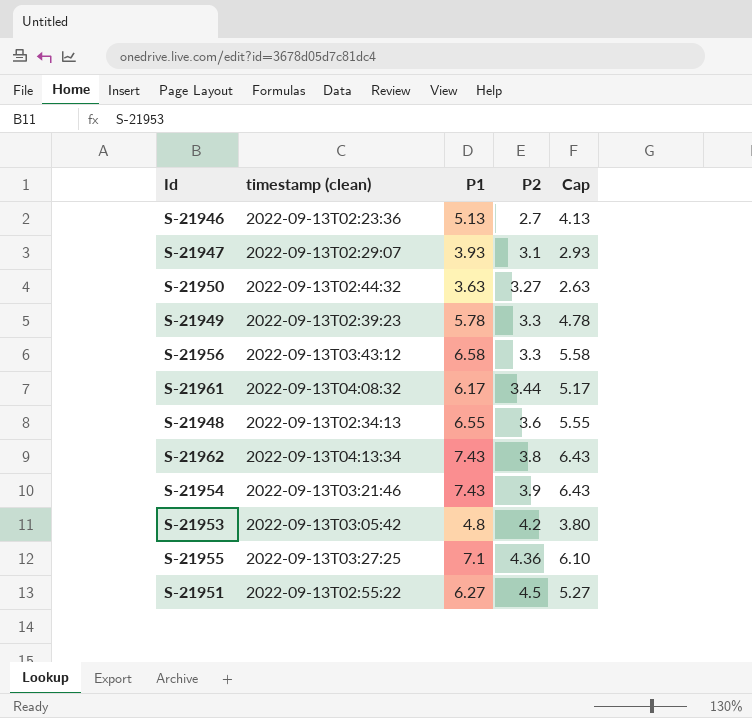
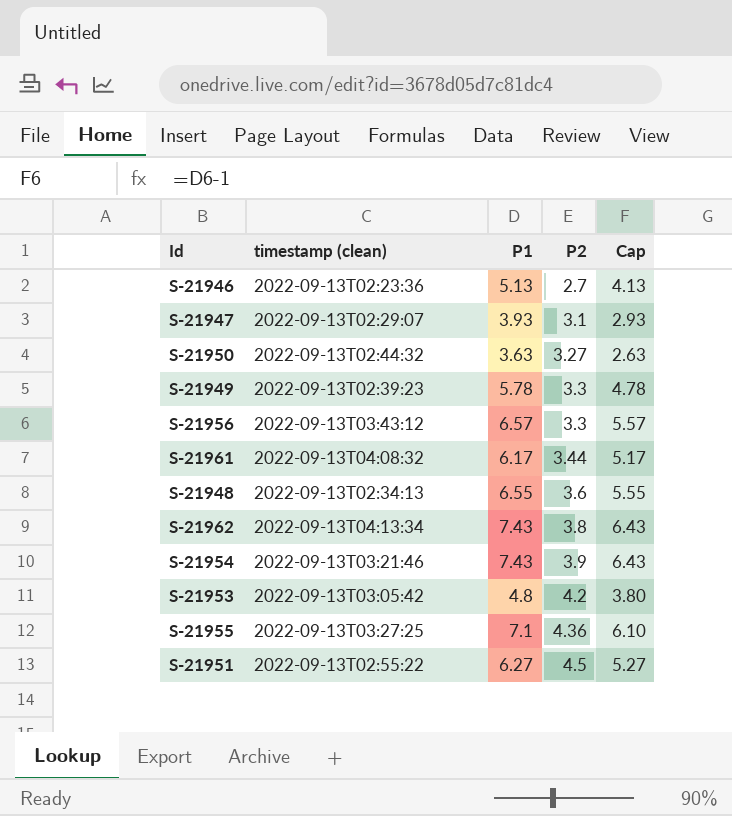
S-21956 | P1: 6.58 -> 6.57
S-21956 | Cap: 5.58 -> 5.57

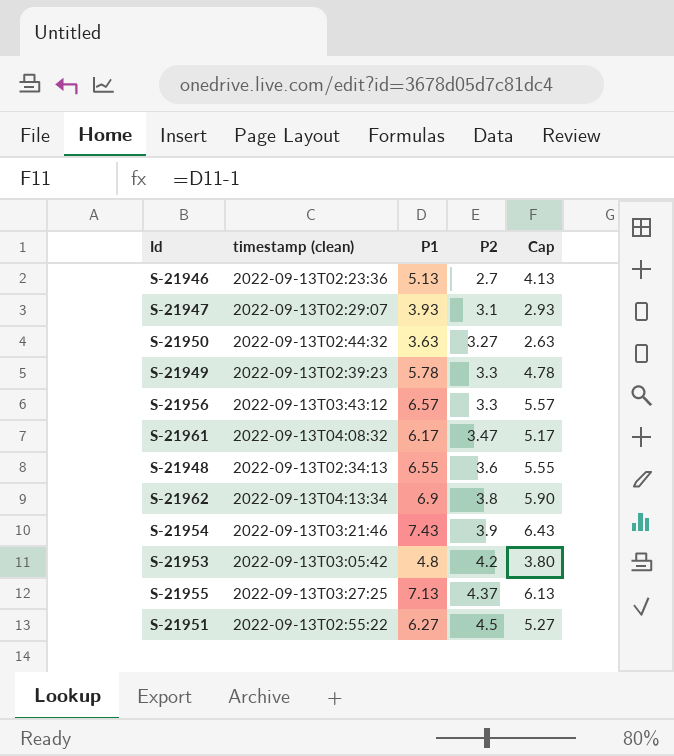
S-21961 | P2: 3.44 -> 3.47
S-21962 | P1: 7.43 -> 6.9
S-21962 | Cap: 6.43 -> 5.90
S-21955 | P1: 7.1 -> 7.13
S-21955 | P2: 4.36 -> 4.37
S-21955 | Cap: 6.10 -> 6.13

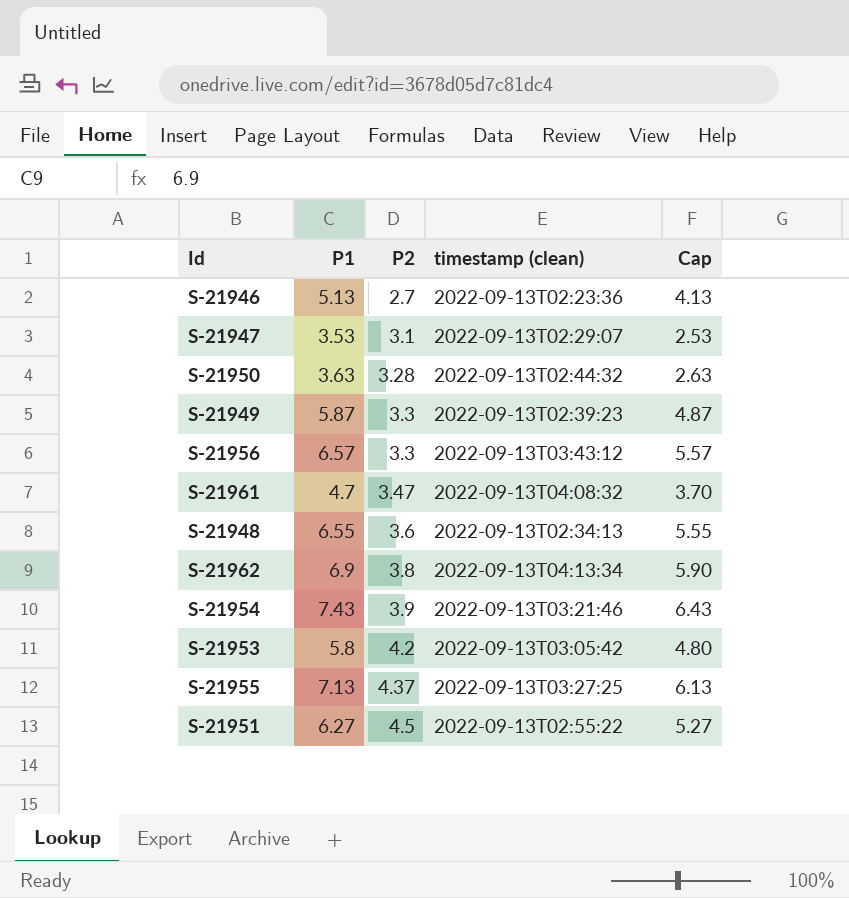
column timestamp (clean) | position: 2 -> 4
S-21947 | P1: 3.93 -> 3.53
S-21947 | Cap: 2.93 -> 2.53
S-21950 | P2: 3.27 -> 3.28
S-21949 | P1: 5.78 -> 5.87
S-21949 | Cap: 4.78 -> 4.87
S-21961 | P1: 6.17 -> 4.7
S-21961 | Cap: 5.17 -> 3.70
S-21953 | P1: 4.8 -> 5.8
S-21953 | Cap: 3.80 -> 4.80

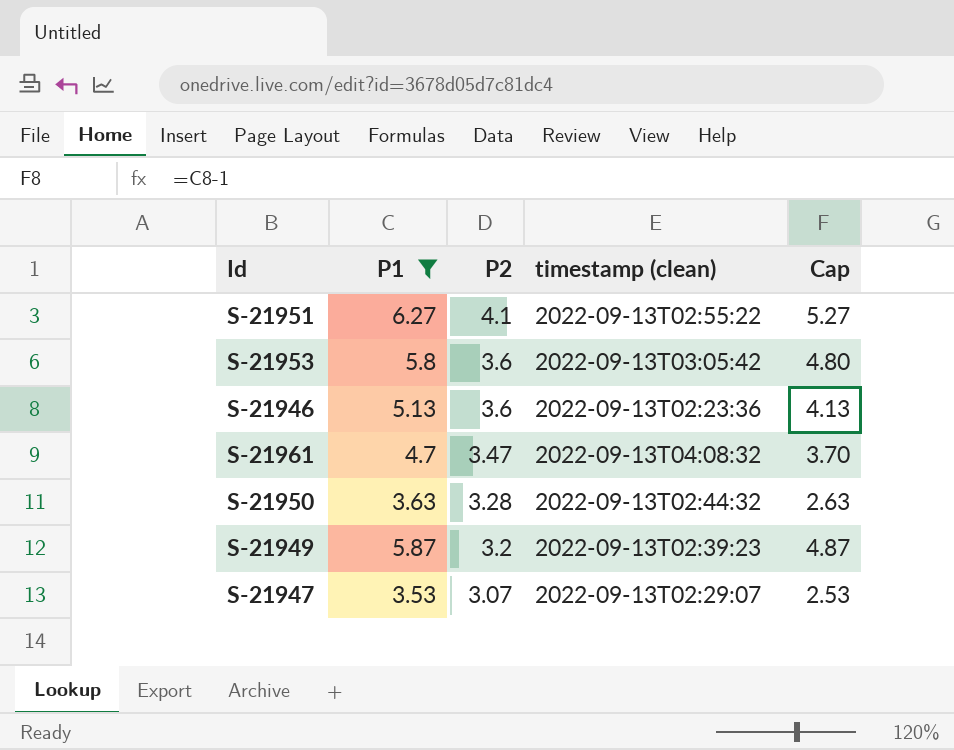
filter: none -> P1 <= 6.27
row order: P2 ascending -> P2 descending
S-21951 | P2: 4.5 -> 4.1
S-21953 | P2: 4.2 -> 3.6
S-21946 | P2: 2.7 -> 3.6
S-21949 | P2: 3.3 -> 3.2
S-21947 | P2: 3.1 -> 3.07

